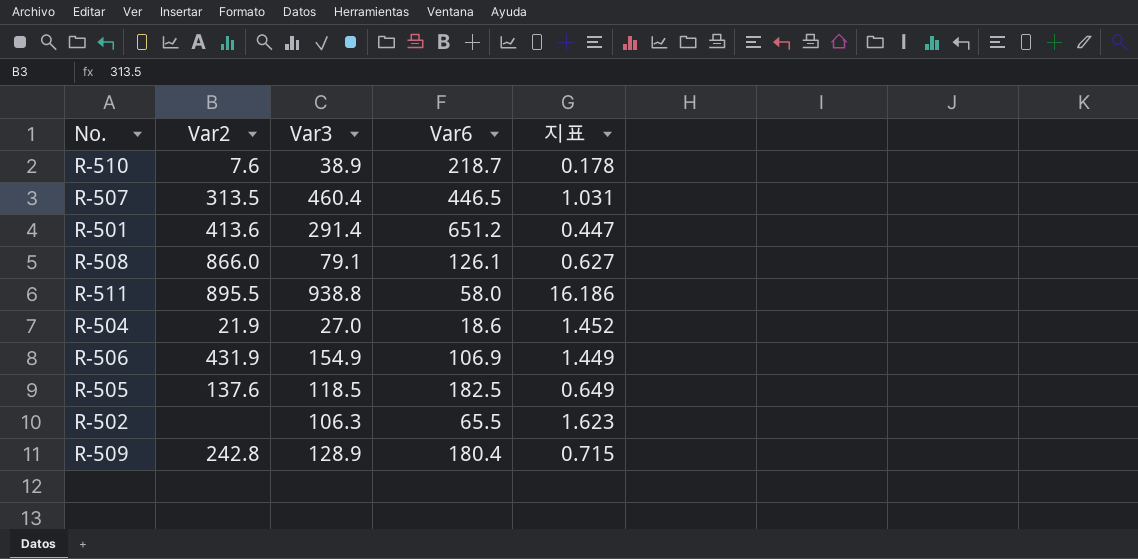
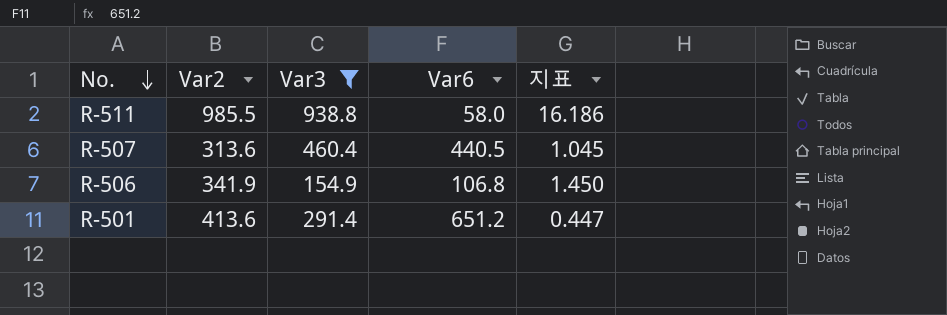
filter: none -> Var3 >= 154.9
row order: none -> No. descending
R-511 | Var2: 895.5 -> 985.5
R-507 | Var2: 313.5 -> 313.6
R-507 | Var6: 446.5 -> 440.5
R-507 | 지표: 1.031 -> 1.045
R-506 | Var2: 431.9 -> 341.9
R-506 | Var6: 106.9 -> 106.8
R-506 | 지표: 1.449 -> 1.450

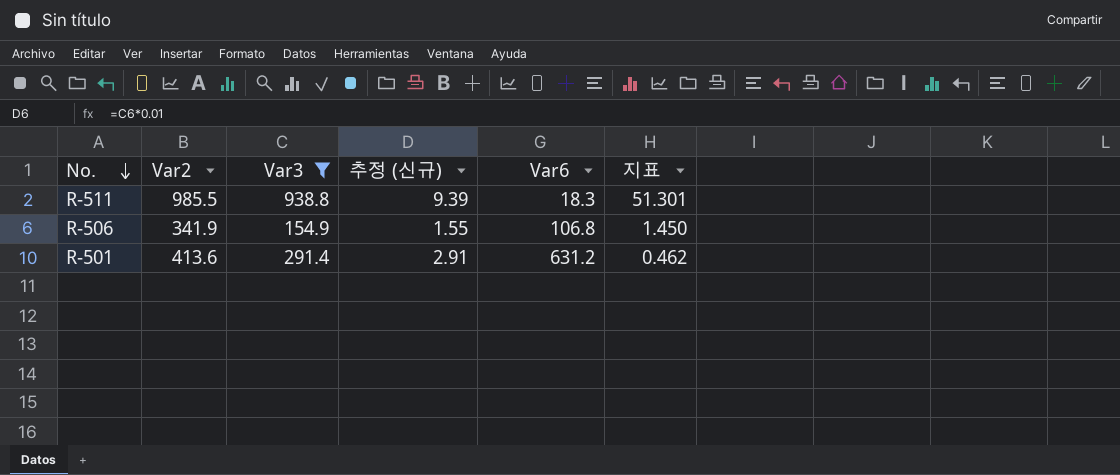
column 추정 (신규) | formula: none -> [Var3] * 0.01
row R-507: 313.6 | 460.4 | 440.5 | 1.045 -> none
R-511 | Var6: 58.0 -> 18.3
R-511 | 지표: 16.186 -> 51.301
R-501 | Var6: 651.2 -> 631.2
R-501 | 지표: 0.447 -> 0.462

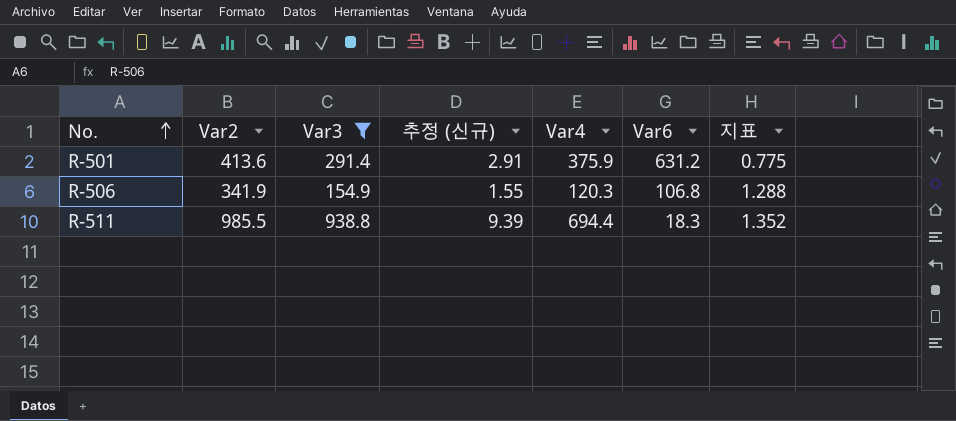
row order: No. descending -> No. ascending
column Var4 | position: none -> 5
column 지표 | formula: [Var3] / [Var6] -> [Var3] / [Var4]

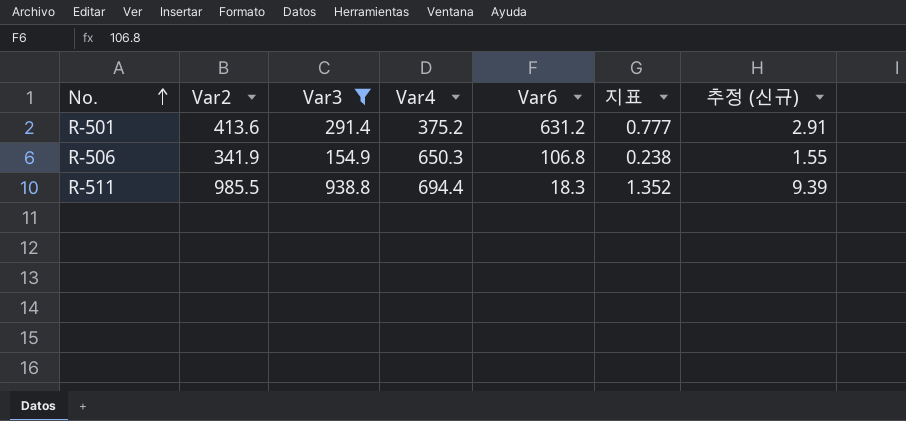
column 추정 (신규) | position: 4 -> 7
R-501 | Var4: 375.9 -> 375.2
R-501 | 지표: 0.775 -> 0.777
R-506 | Var4: 120.3 -> 650.3
R-506 | 지표: 1.288 -> 0.238

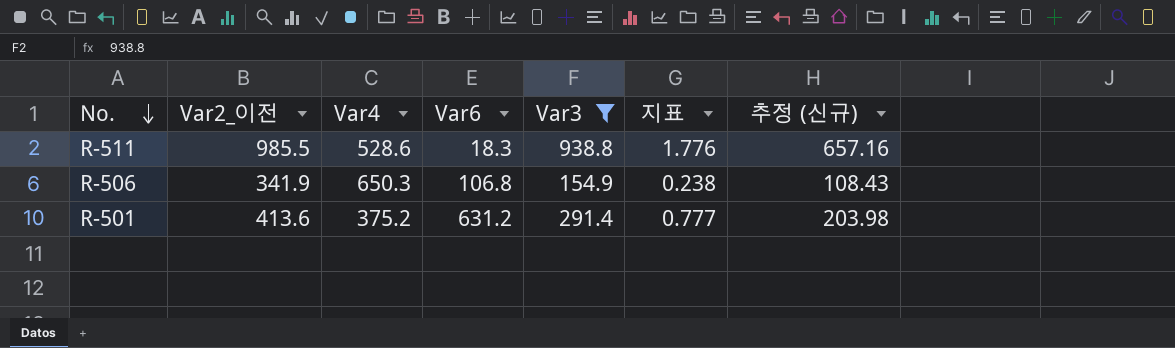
row order: No. ascending -> No. descending
column name: Var2 -> Var2_이전
column Var3 | position: 3 -> 5
column 추정 (신규) | formula: [Var3] * 0.01 -> [Var3] * 0.7
R-511 | Var4: 694.4 -> 528.6
R-511 | 지표: 1.352 -> 1.776

